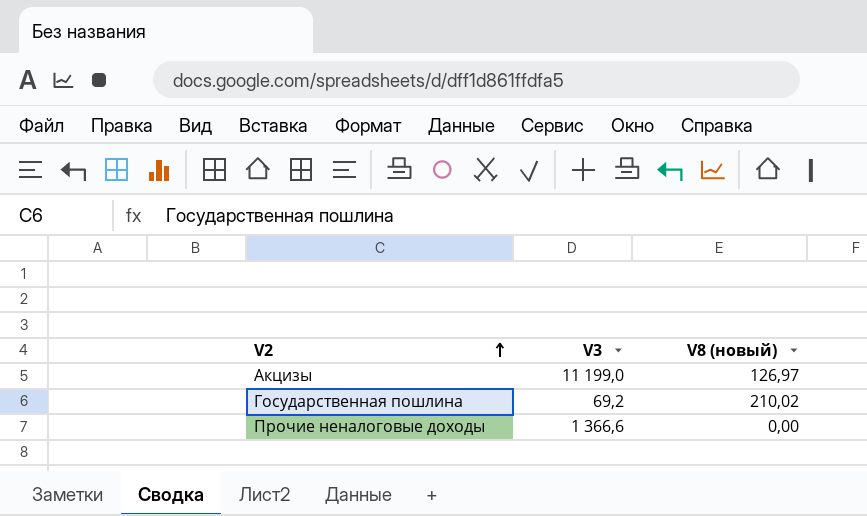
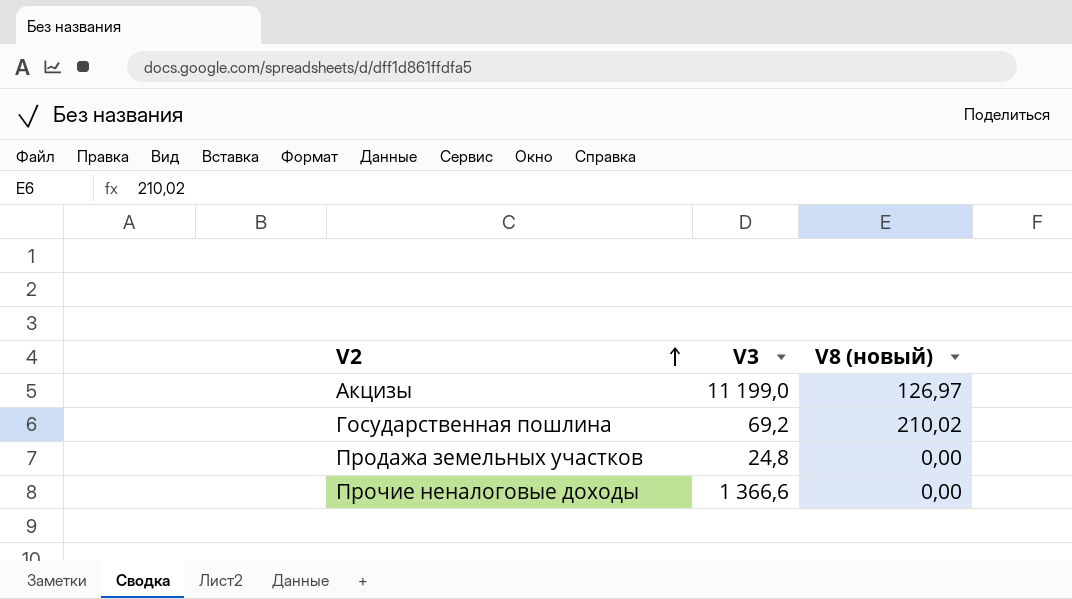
row Продажа земельных участков: none -> 24,8 | 0,00

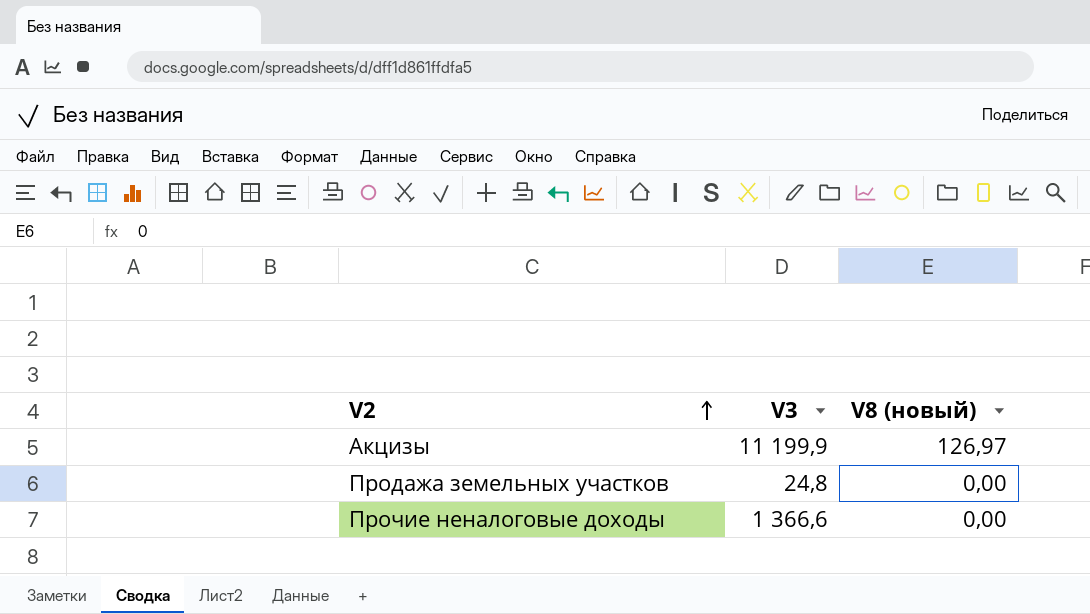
row Государственная пошлина: 69,2 | 210,02 -> none
Акцизы | V3: 11 199,0 -> 11 199,9

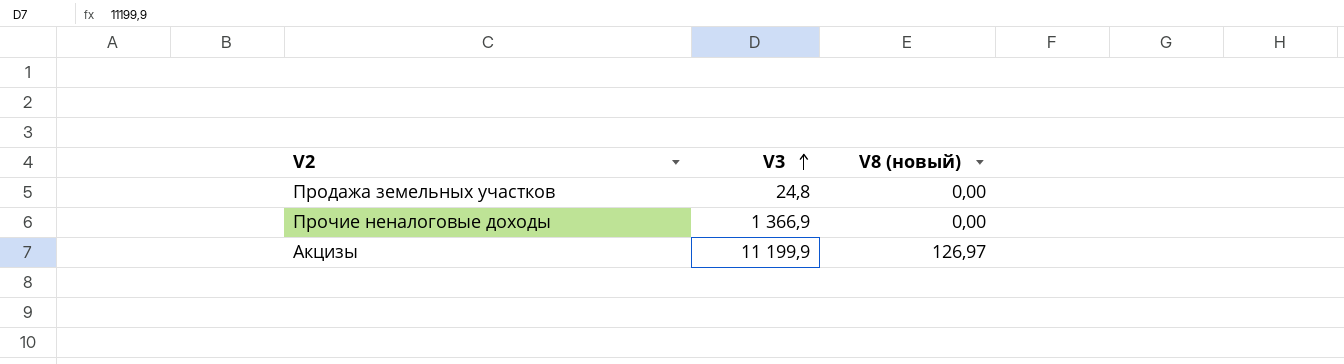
row order: V2 ascending -> V3 ascending
Прочие неналоговые доходы | V3: 1 366,6 -> 1 366,9

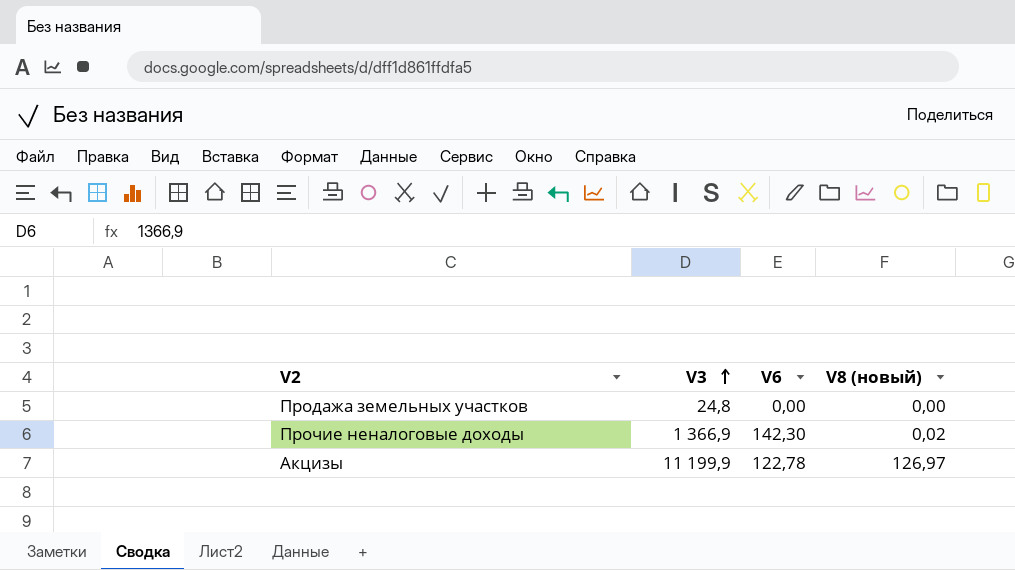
column V6 | position: none -> 3
Прочие неналоговые доходы | V8 (новый): 0,00 -> 0,02

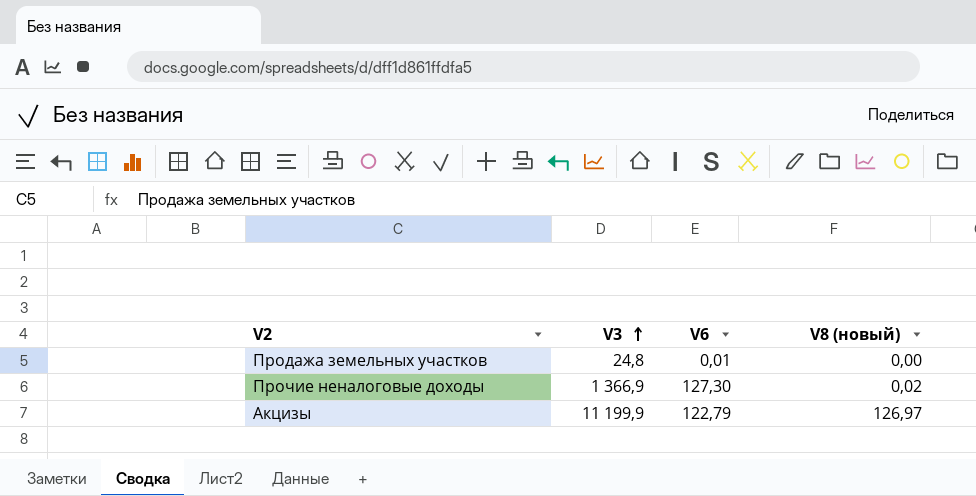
Продажа земельных участков | V6: 0,00 -> 0,01
Прочие неналоговые доходы | V6: 142,30 -> 127,30
Акцизы | V6: 122,78 -> 122,79

